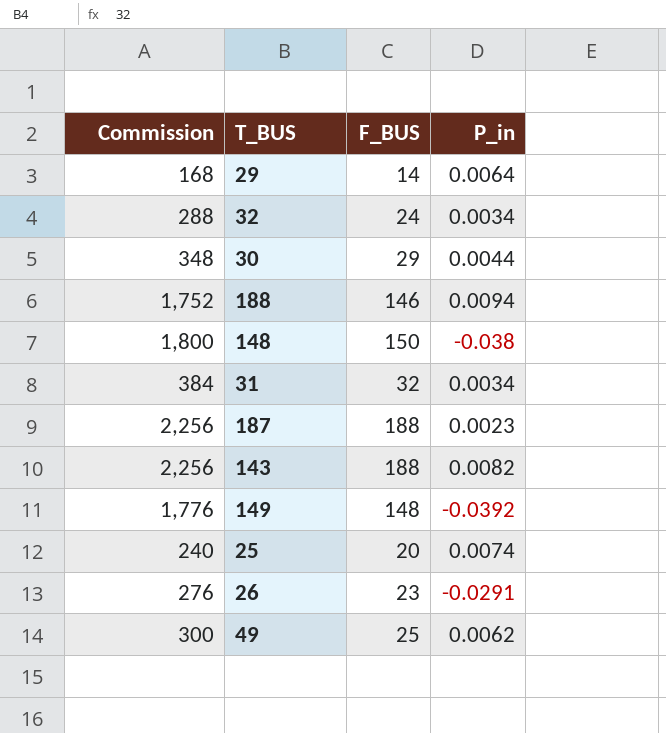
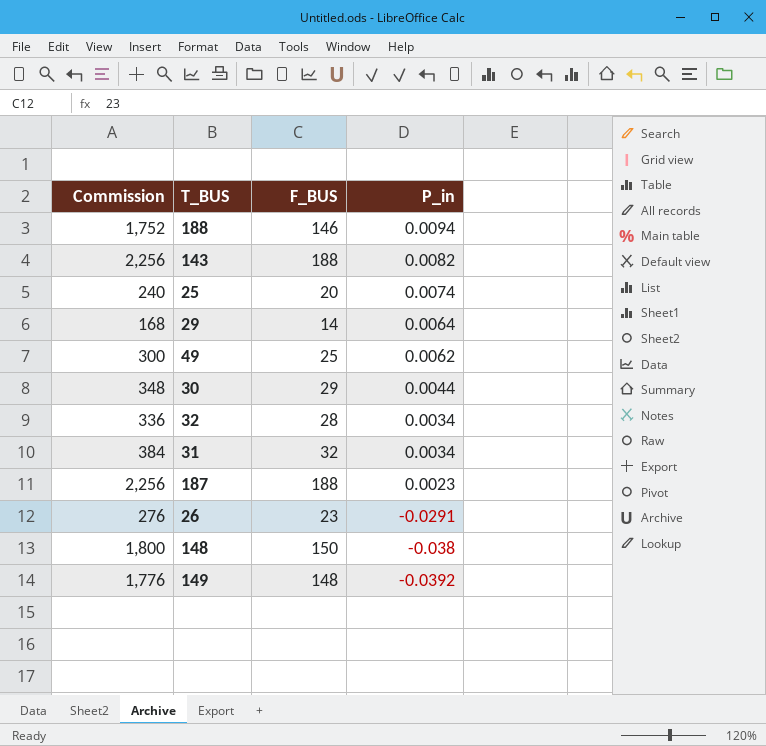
row order: none -> P_in descending
32 | Commission: 288 -> 336
32 | F_BUS: 24 -> 28

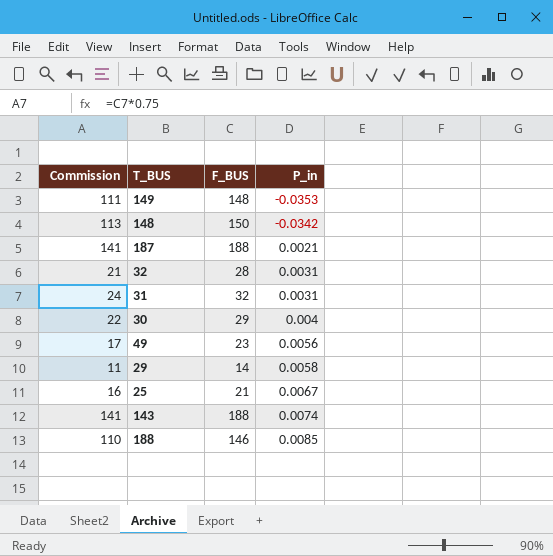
row order: P_in descending -> P_in ascending
column Commission | formula: [F_BUS] * 12 -> [F_BUS] * 0.75
row 26: 276 | 23 | -0.0291 -> none
149 | P_in: -0.0392 -> -0.0353
148 | P_in: -0.038 -> -0.0342
187 | P_in: 0.0023 -> 0.0021
32 | P_in: 0.0034 -> 0.0031
31 | P_in: 0.0034 -> 0.0031
30 | P_in: 0.0044 -> 0.004
49 | F_BUS: 25 -> 23
49 | P_in: 0.0062 -> 0.0056
29 | P_in: 0.0064 -> 0.0058
25 | F_BUS: 20 -> 21
25 | P_in: 0.0074 -> 0.0067
143 | P_in: 0.0082 -> 0.0074
188 | P_in: 0.0094 -> 0.0085

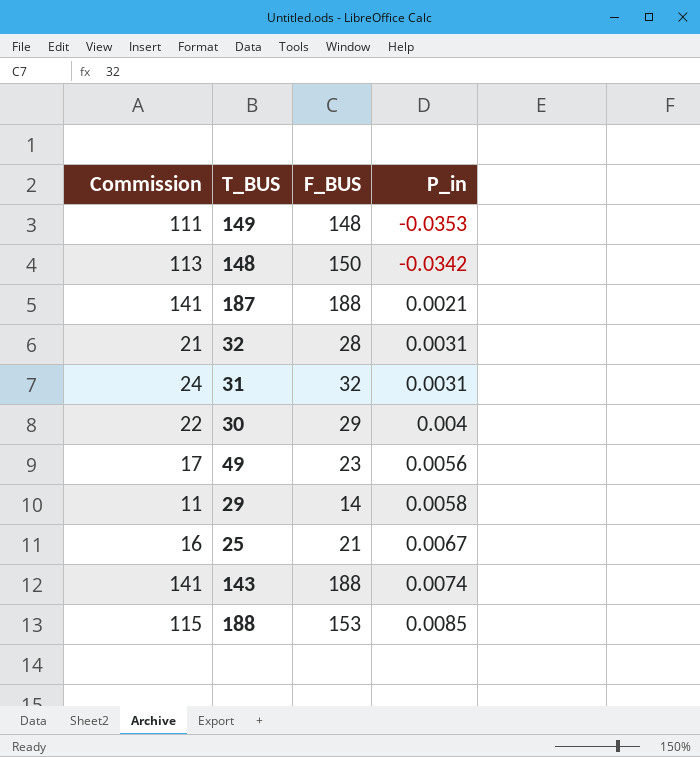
188 | Commission: 110 -> 115
188 | F_BUS: 146 -> 153

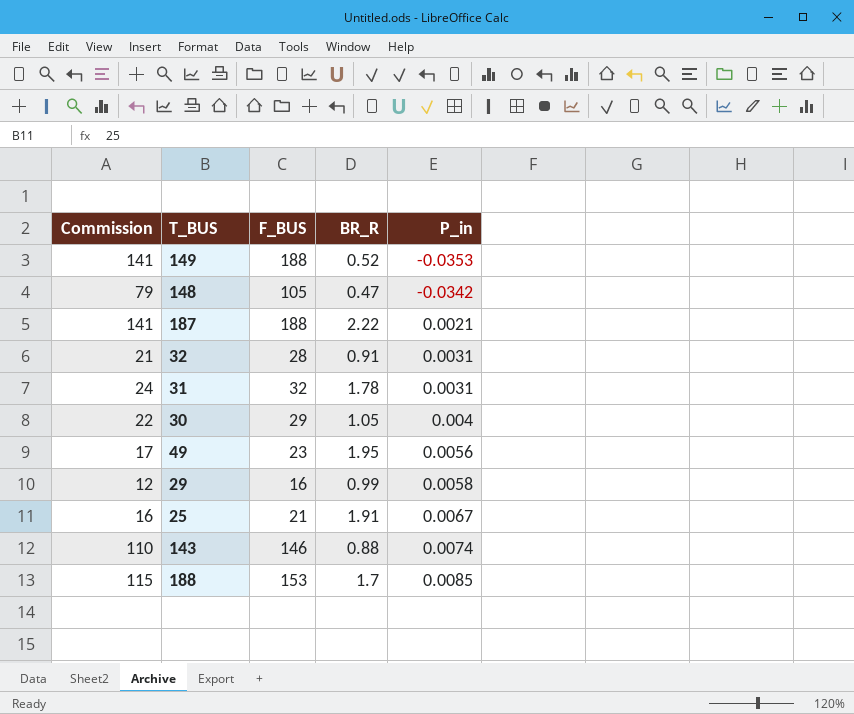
column BR_R | position: none -> 4
149 | Commission: 111 -> 141
149 | F_BUS: 148 -> 188
148 | Commission: 113 -> 79
148 | F_BUS: 150 -> 105
29 | Commission: 11 -> 12
29 | F_BUS: 14 -> 16
143 | Commission: 141 -> 110
143 | F_BUS: 188 -> 146

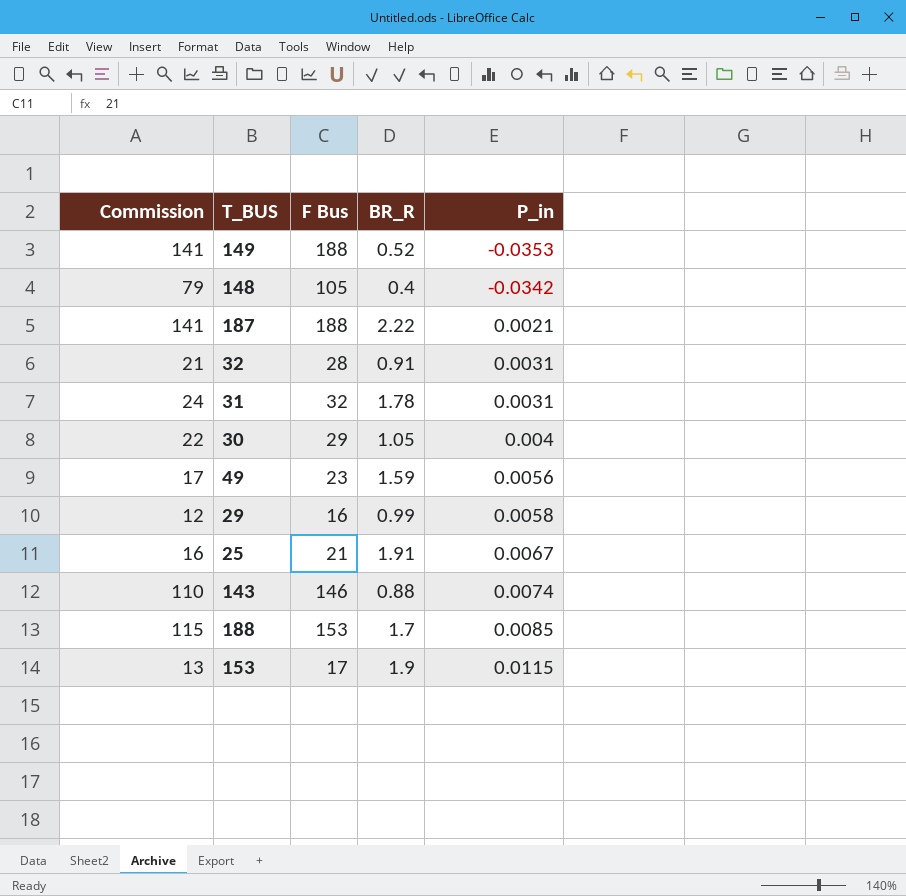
column name: F_BUS -> F Bus
148 | BR_R: 0.47 -> 0.4
49 | BR_R: 1.95 -> 1.59
row 153: none -> 13 | 17 | 1.9 | 0.0115

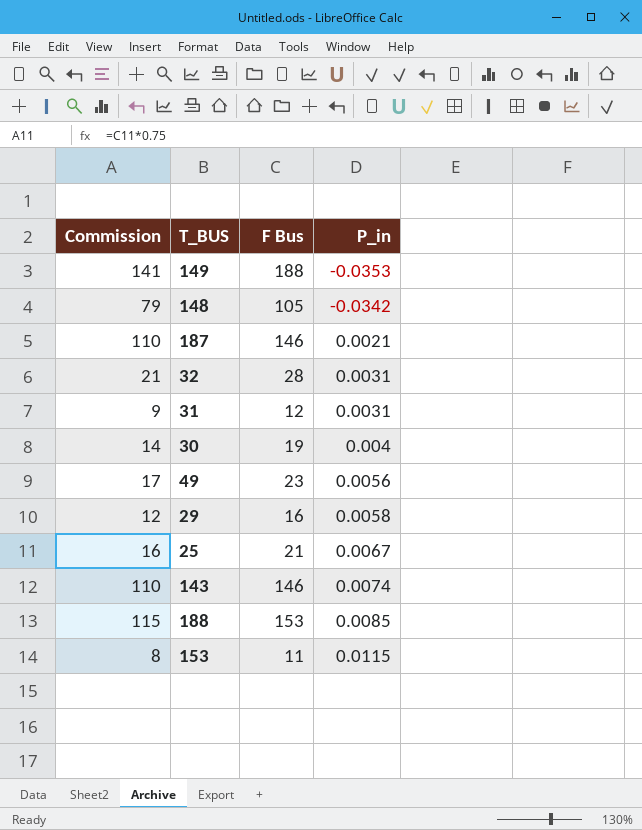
column BR_R | position: 4 -> none
187 | Commission: 141 -> 110
187 | F Bus: 188 -> 146
31 | Commission: 24 -> 9
31 | F Bus: 32 -> 12
30 | Commission: 22 -> 14
30 | F Bus: 29 -> 19
153 | Commission: 13 -> 8
153 | F Bus: 17 -> 11

